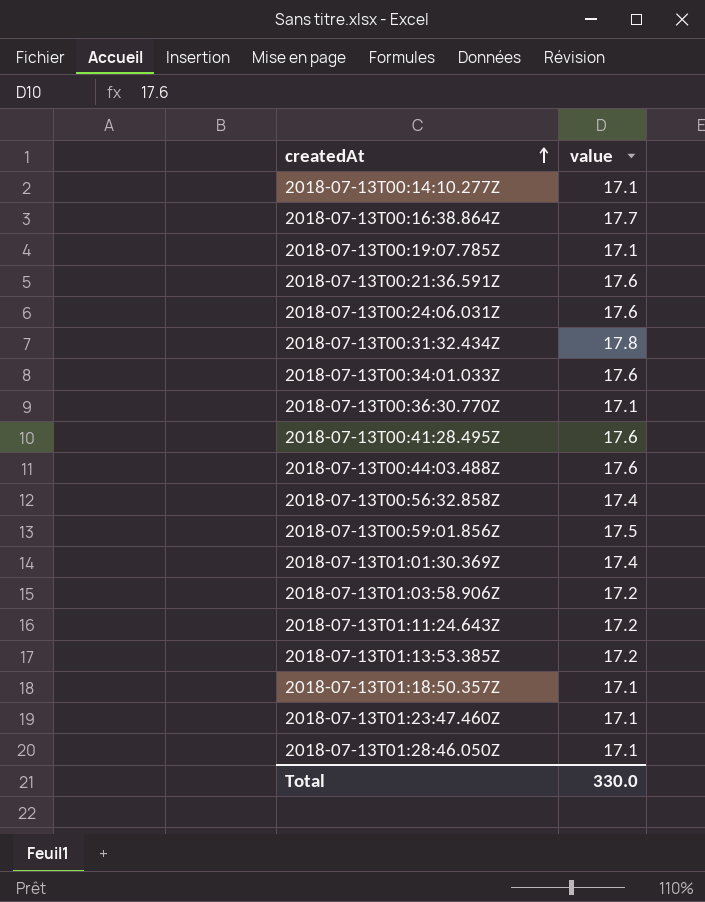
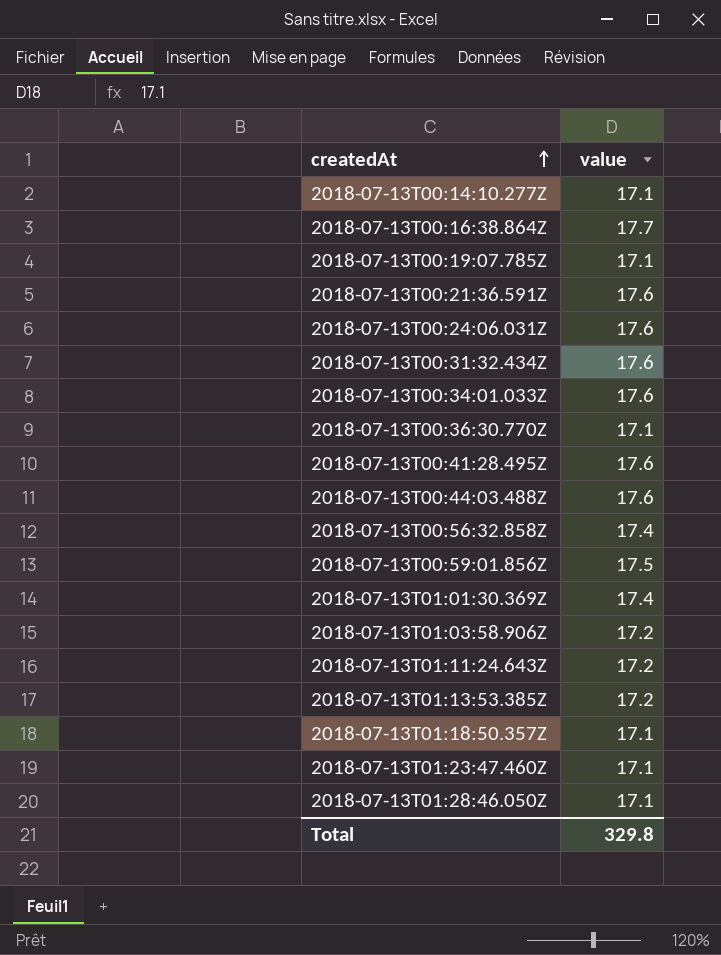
2018-07-13T00:31:32.434Z | value: 17.8 -> 17.6
Total | value: 330.0 -> 329.8

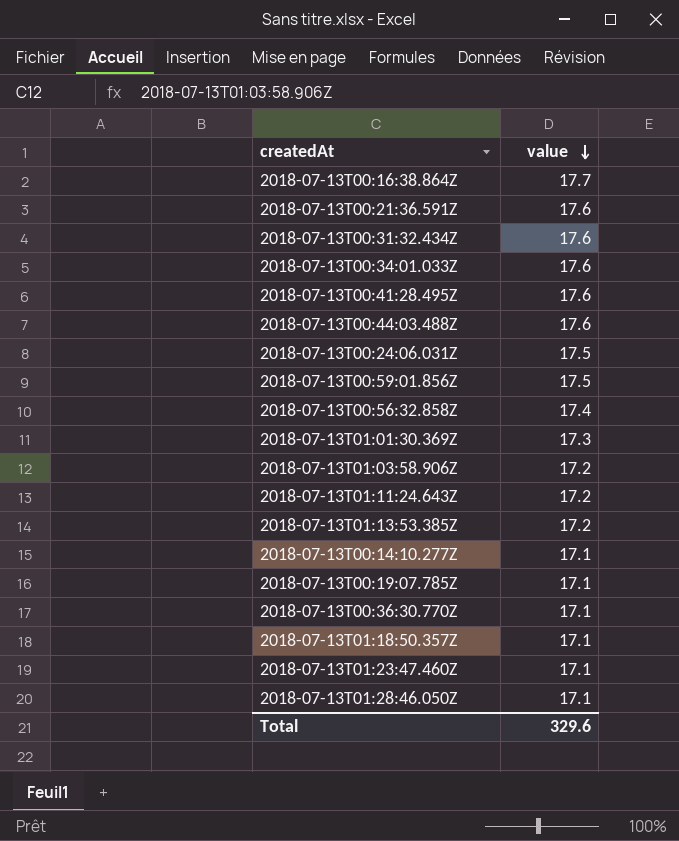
row order: createdAt ascending -> value descending
2018-07-13T00:24:06.031Z | value: 17.6 -> 17.5
2018-07-13T01:01:30.369Z | value: 17.4 -> 17.3
Total | value: 329.8 -> 329.6

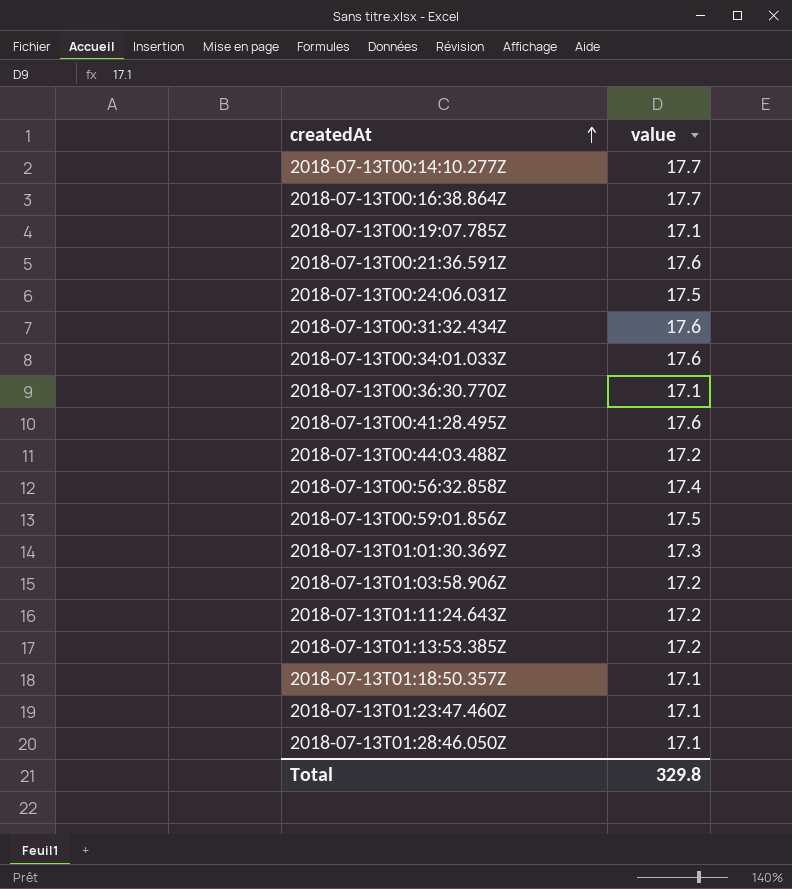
row order: value descending -> createdAt ascending
2018-07-13T00:14:10.277Z | value: 17.1 -> 17.7
2018-07-13T00:44:03.488Z | value: 17.6 -> 17.2
Total | value: 329.6 -> 329.8

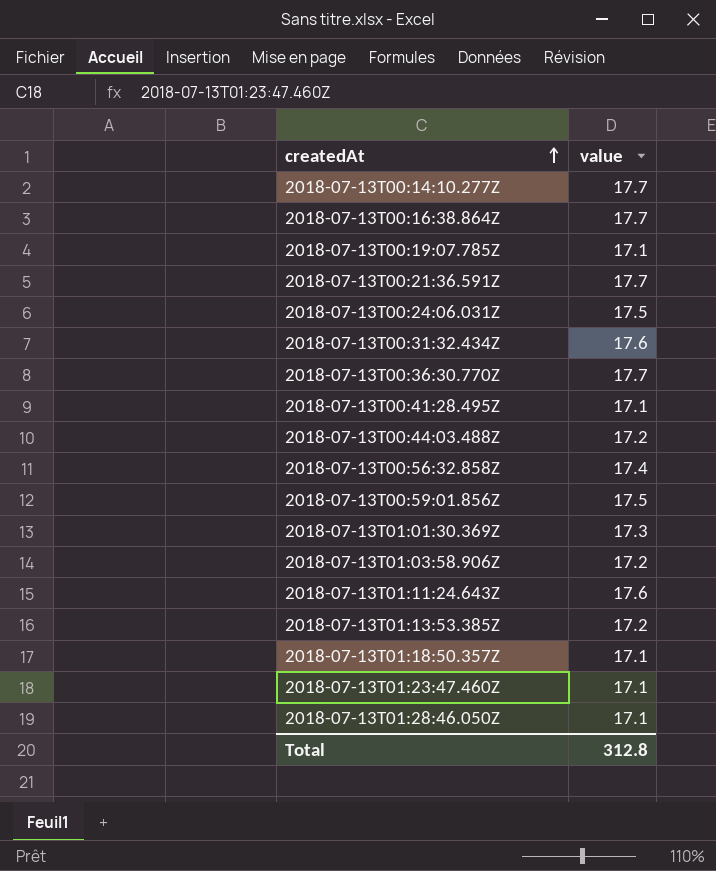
row 2018-07-13T00:34:01.033Z: 17.6 -> none
2018-07-13T00:21:36.591Z | value: 17.6 -> 17.7
2018-07-13T00:36:30.770Z | value: 17.1 -> 17.7
2018-07-13T00:41:28.495Z | value: 17.6 -> 17.1
2018-07-13T01:11:24.643Z | value: 17.2 -> 17.6
Total | value: 329.8 -> 312.8

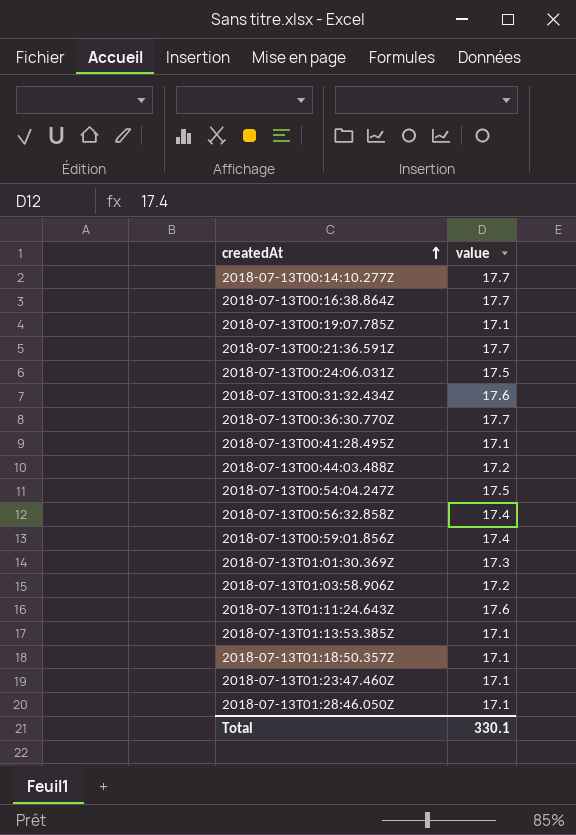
row 2018-07-13T00:54:04.247Z: none -> 17.5
2018-07-13T00:59:01.856Z | value: 17.5 -> 17.4
2018-07-13T01:13:53.385Z | value: 17.2 -> 17.1
Total | value: 312.8 -> 330.1

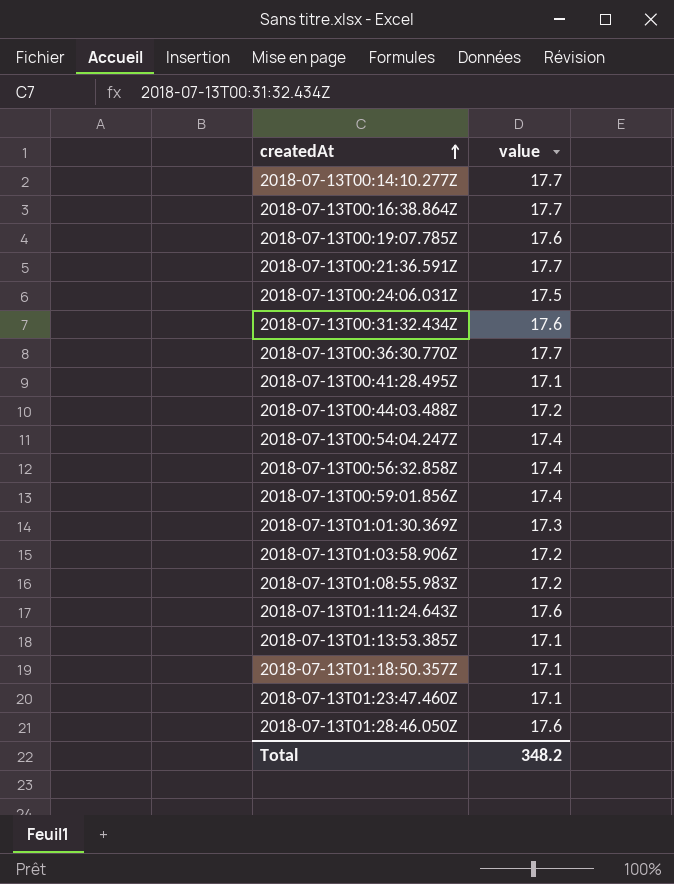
2018-07-13T00:19:07.785Z | value: 17.1 -> 17.6
2018-07-13T00:54:04.247Z | value: 17.5 -> 17.4
row 2018-07-13T01:08:55.983Z: none -> 17.2
2018-07-13T01:28:46.050Z | value: 17.1 -> 17.6
Total | value: 330.1 -> 348.2

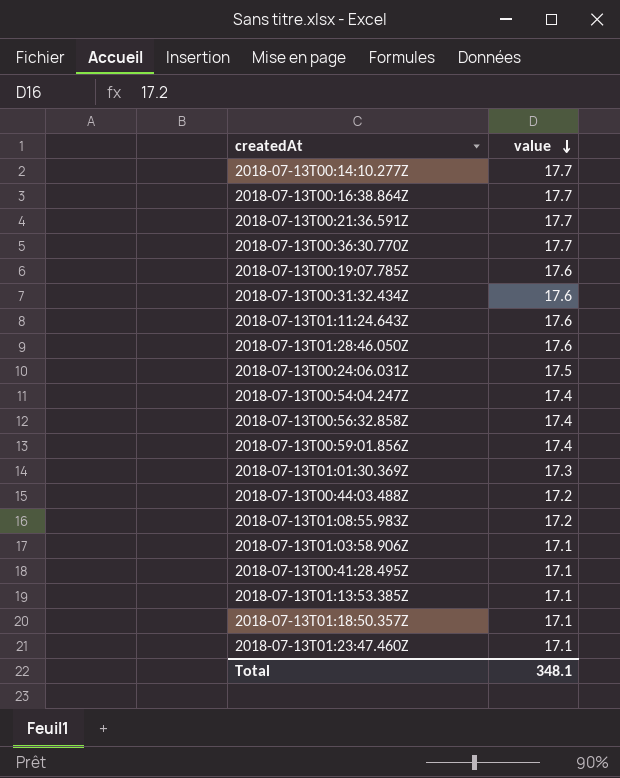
row order: createdAt ascending -> value descending
2018-07-13T01:03:58.906Z | value: 17.2 -> 17.1
Total | value: 348.2 -> 348.1

